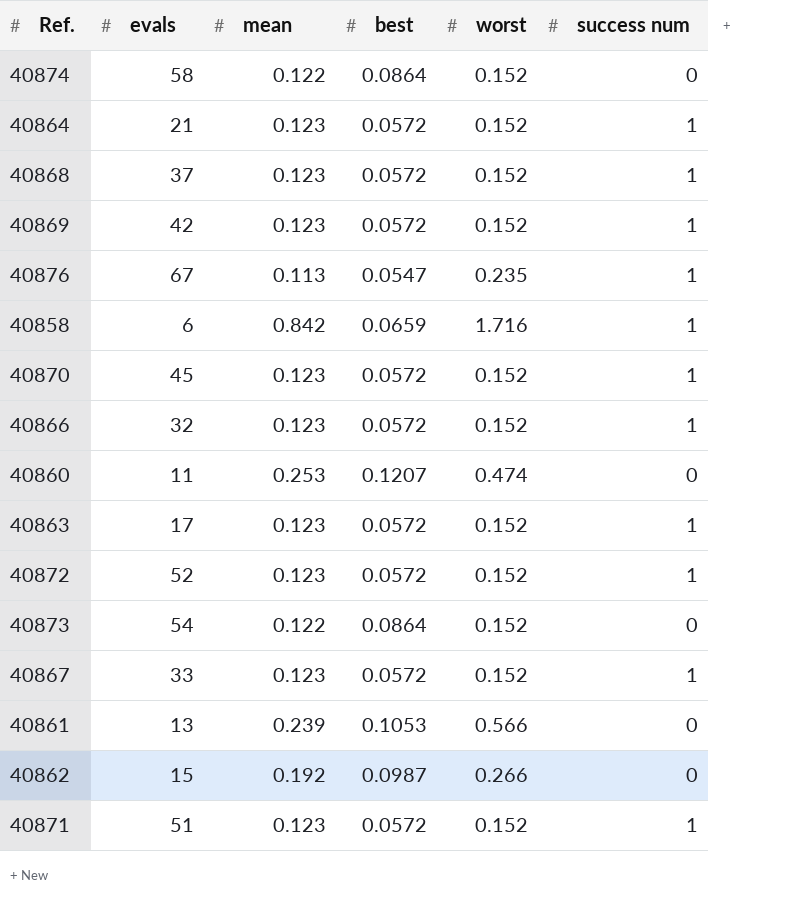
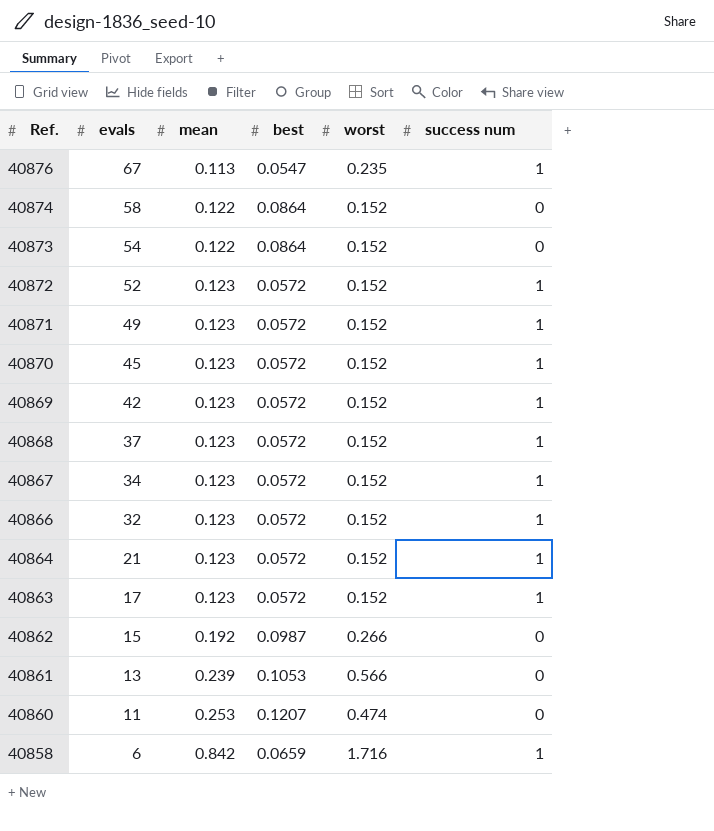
row order: none -> Ref. descending
40871 | evals: 51 -> 49
40867 | evals: 33 -> 34

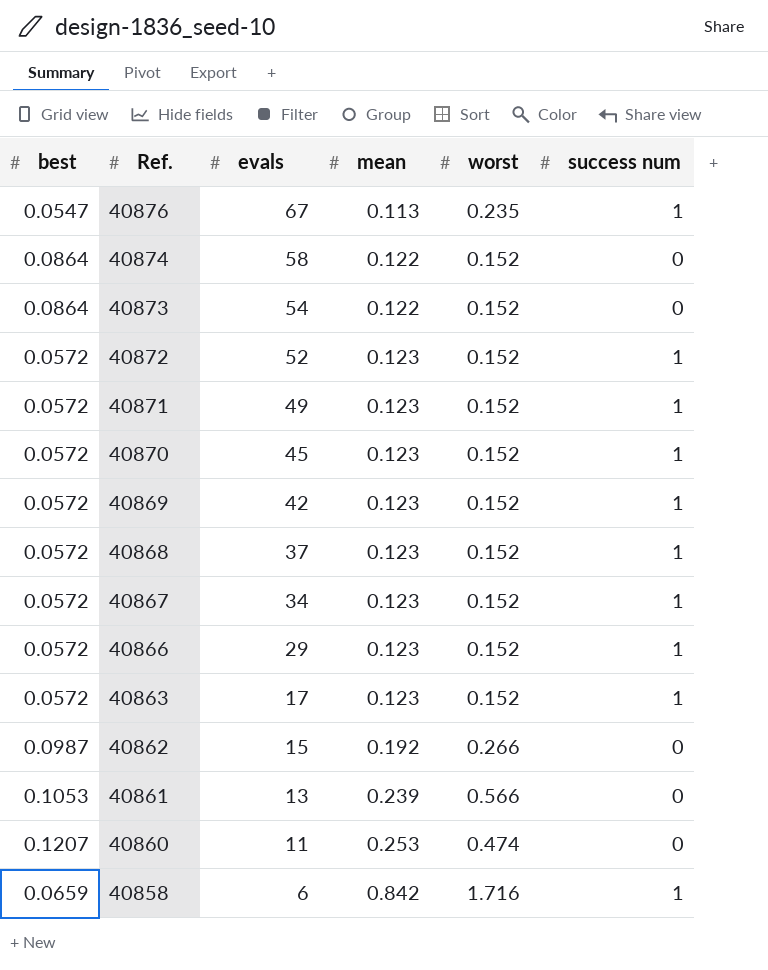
column best | position: 4 -> 1
row 40864: 21 | 0.123 | 0.0572 | 0.152 | 1 -> none
40866 | evals: 32 -> 29

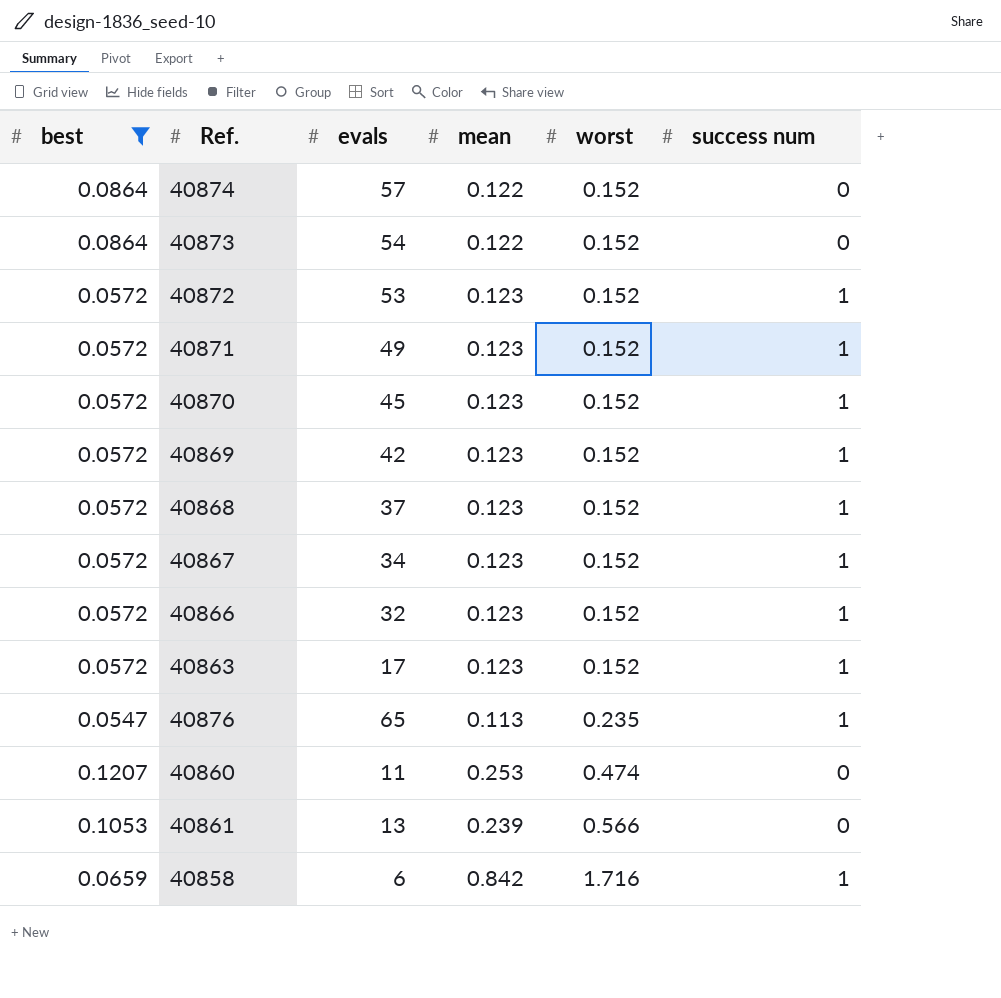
filter: none -> best != 0.0987
row order: Ref. descending -> worst ascending
40874 | evals: 58 -> 57
40872 | evals: 52 -> 53
40866 | evals: 29 -> 32
40876 | evals: 67 -> 65

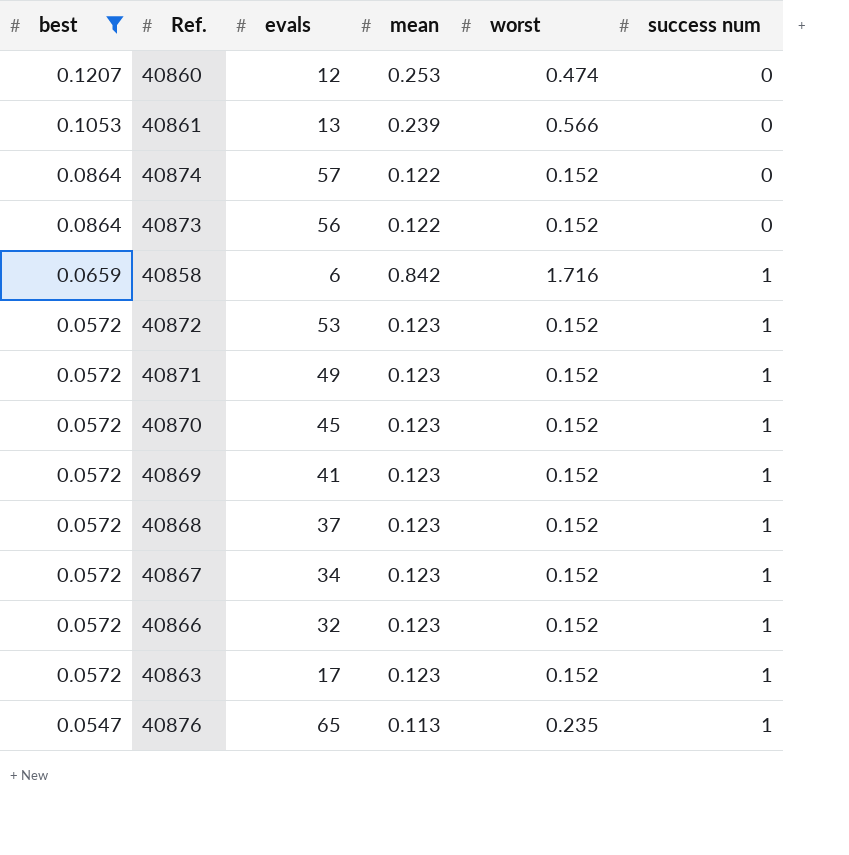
row order: worst ascending -> best descending
40860 | evals: 11 -> 12
40873 | evals: 54 -> 56
40869 | evals: 42 -> 41

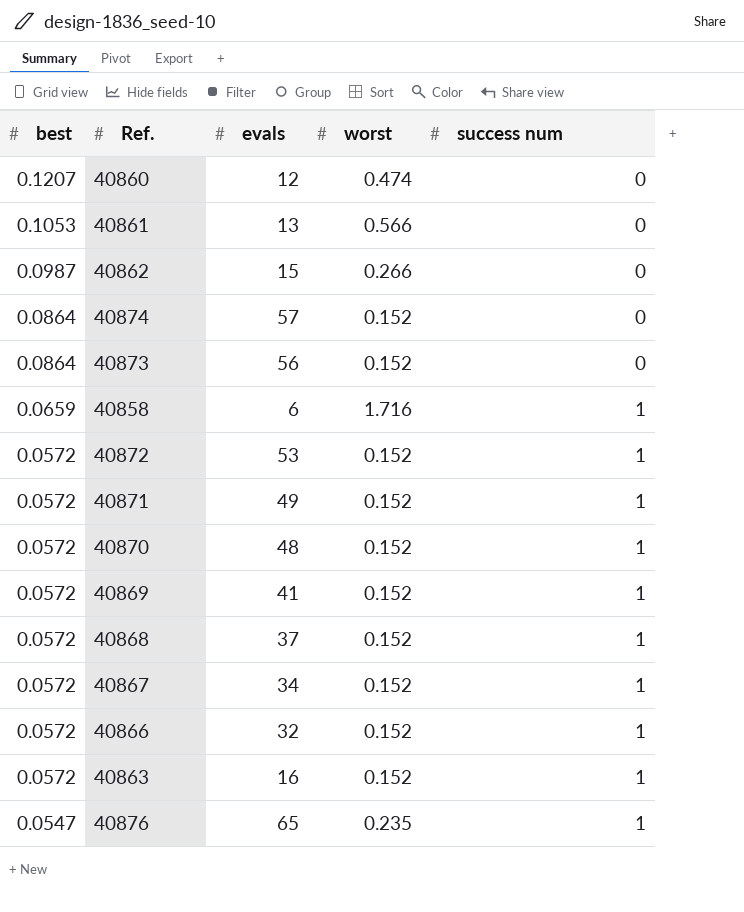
filter: best != 0.0987 -> none
column mean | position: 4 -> none
40870 | evals: 45 -> 48
40863 | evals: 17 -> 16

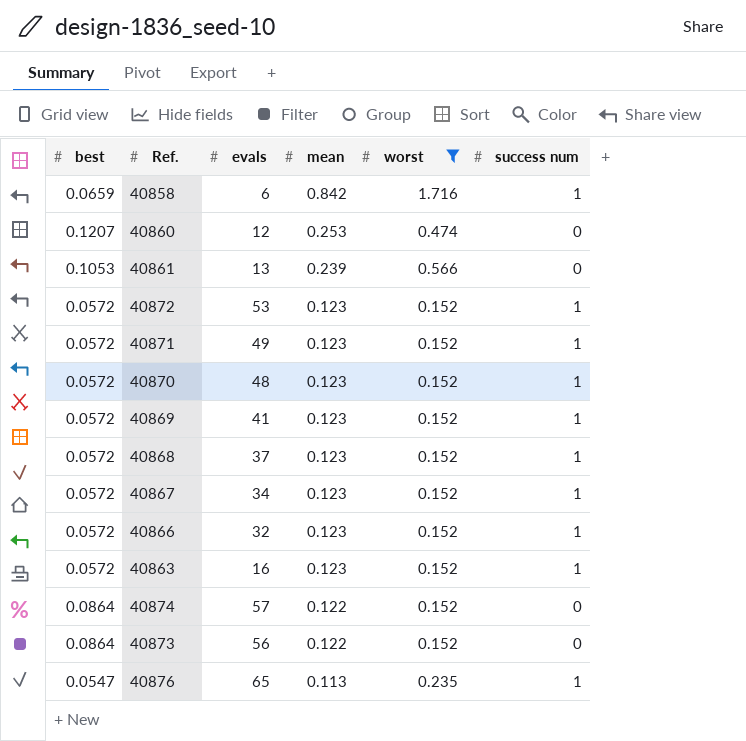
filter: none -> worst != 0.266
row order: best descending -> mean descending
column mean | position: none -> 4

